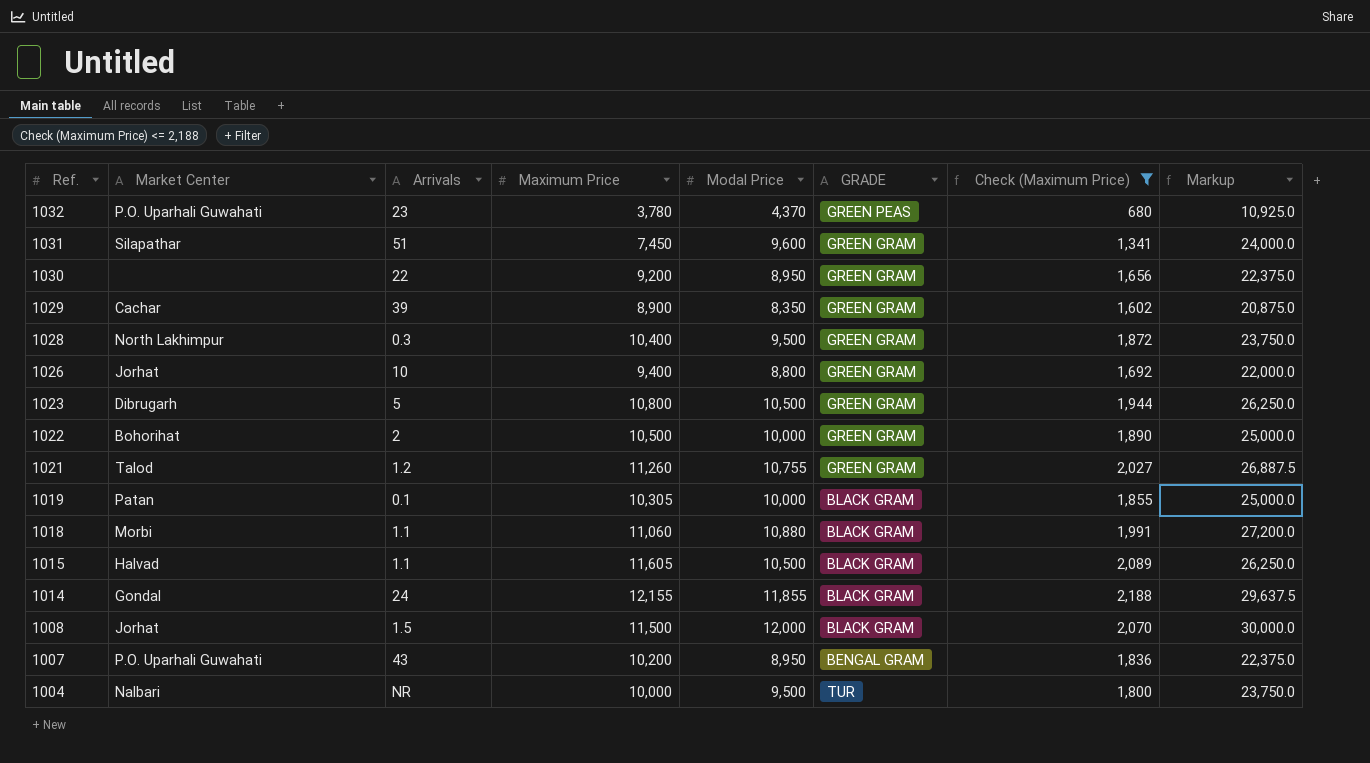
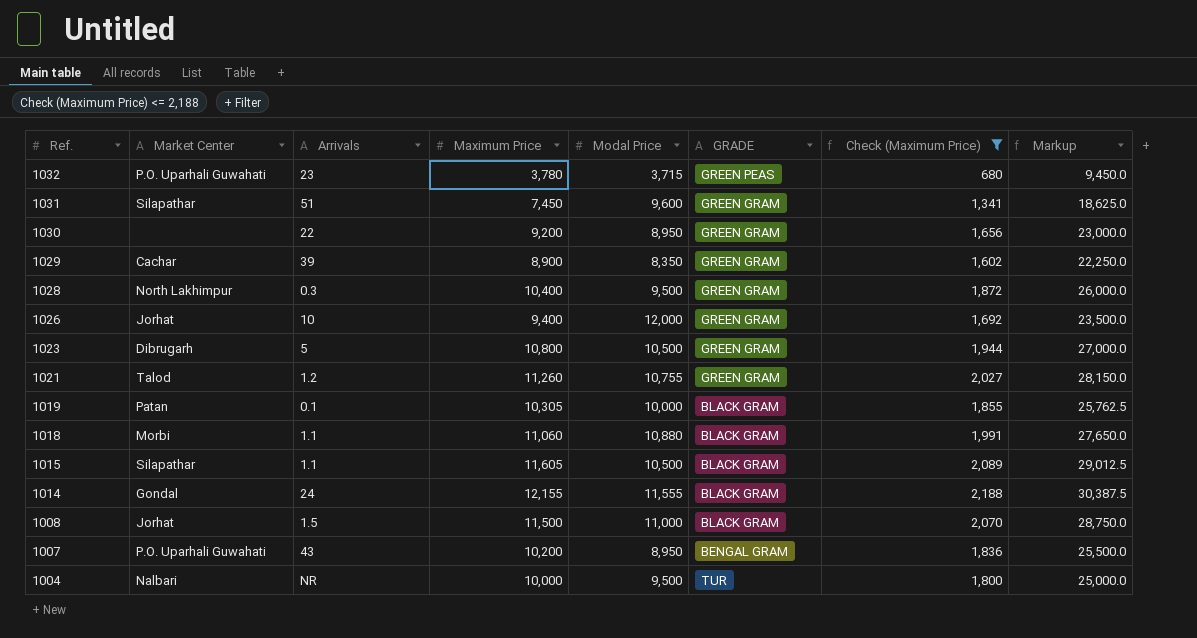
column Markup | formula: [Modal Price] * 2.5 -> [Maximum Price] * 2.5
row 1022: Bohorihat | 2 | 10,500 | 10,000 | GREEN GRAM | 1,890 | 25,000.0 -> none
1032 | Modal Price: 4,370 -> 3,715
1026 | Modal Price: 8,800 -> 12,000
1015 | Market Center: Halvad -> Silapathar
1014 | Modal Price: 11,855 -> 11,555
1008 | Modal Price: 12,000 -> 11,000

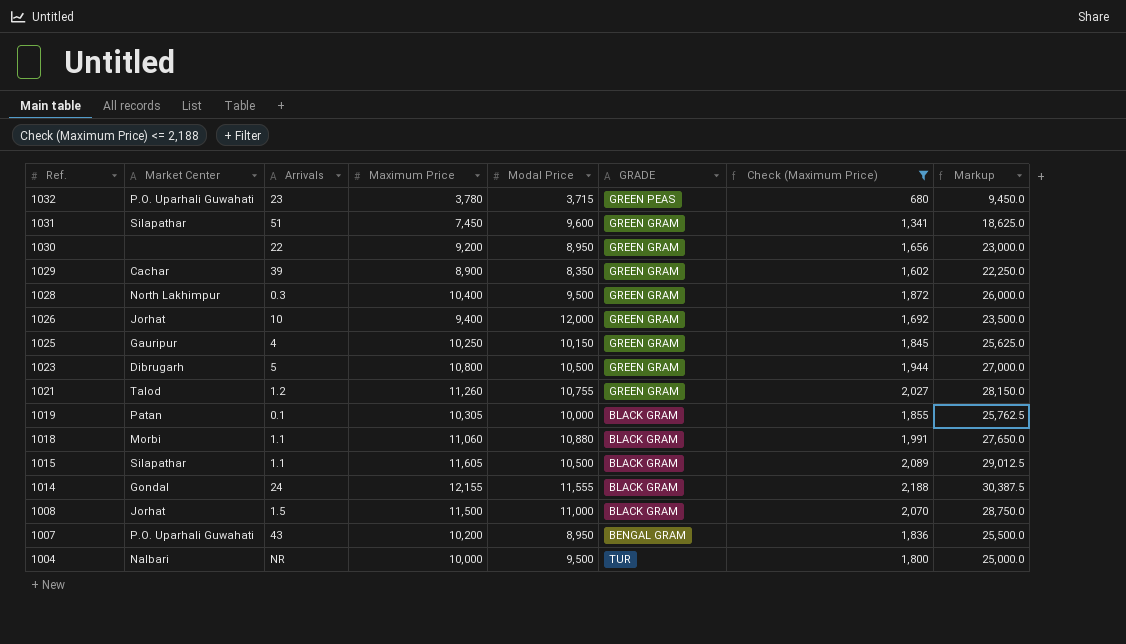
row 1025: none -> Gauripur | 4 | 10,250 | 10,150 | GREEN GRAM | 1,845 | 25,625.0

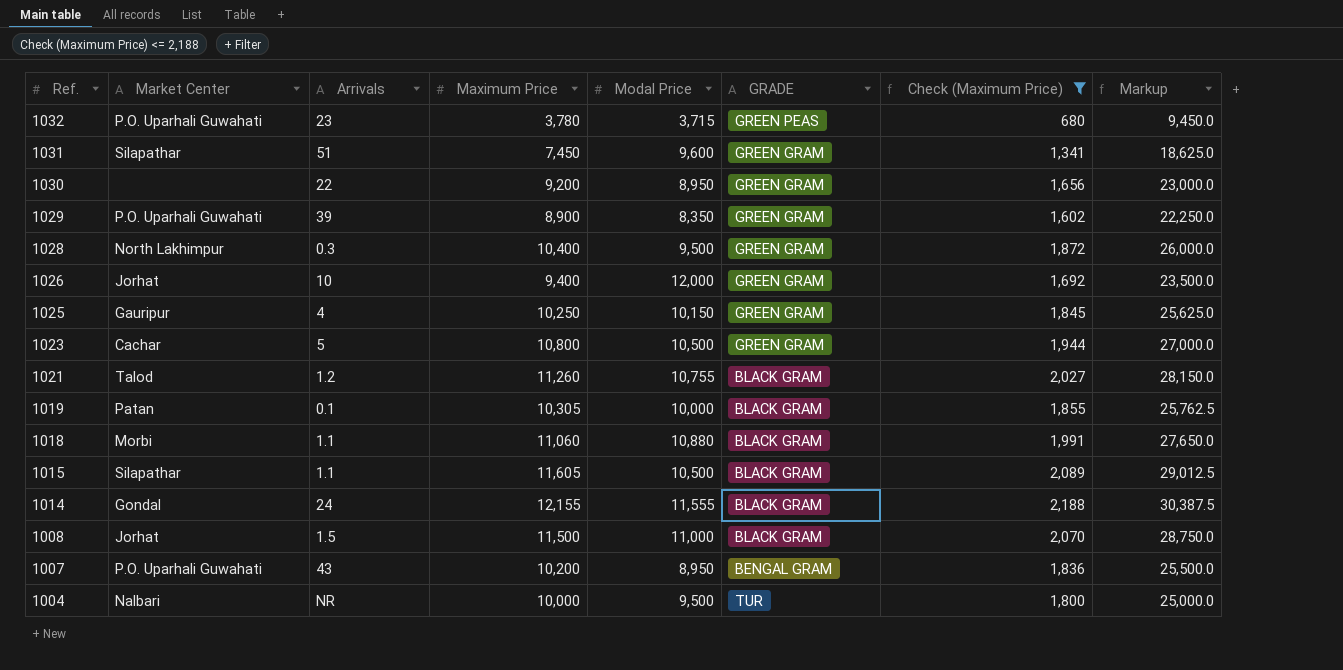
1029 | Market Center: Cachar -> P.O. Uparhali Guwahati
1023 | Market Center: Dibrugarh -> Cachar
1021 | GRADE: GREEN GRAM -> BLACK GRAM

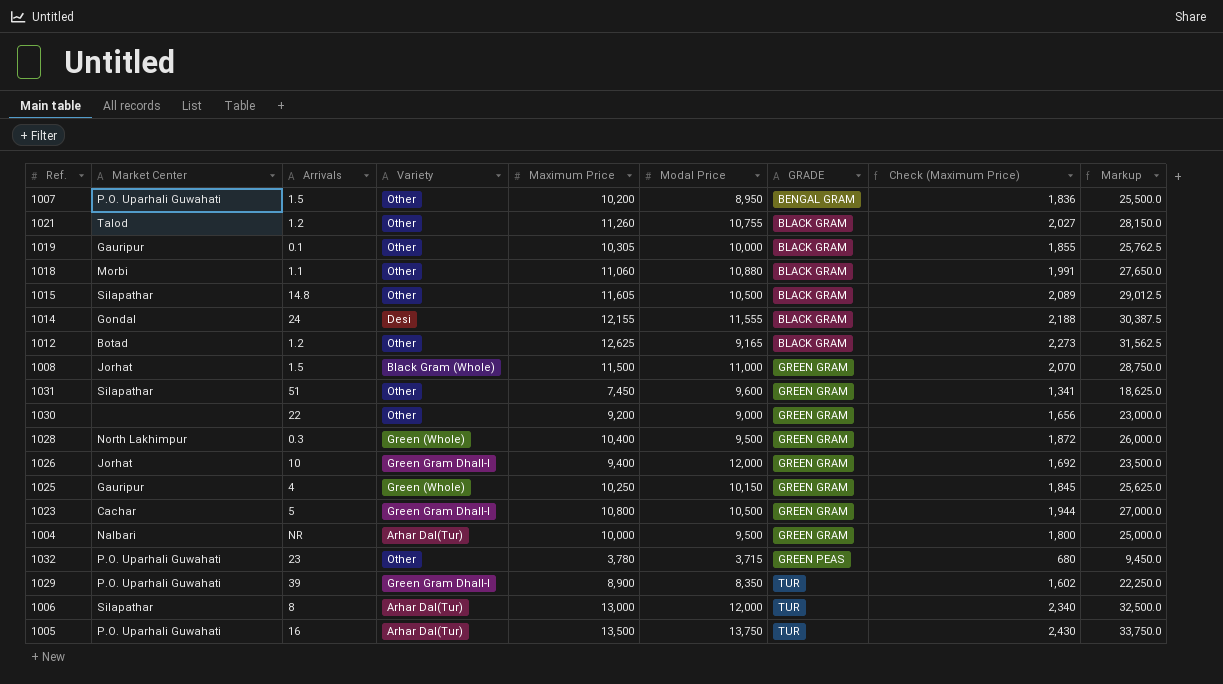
filter: Check (Maximum Price) <= 2,188 -> none
row order: Ref. descending -> GRADE ascending
column Variety | position: none -> 4
1007 | Arrivals: 43 -> 1.5
1019 | Market Center: Patan -> Gauripur
1015 | Arrivals: 1.1 -> 14.8
1008 | GRADE: BLACK GRAM -> GREEN GRAM
1030 | Modal Price: 8,950 -> 9,000
1004 | GRADE: TUR -> GREEN GRAM
1029 | GRADE: GREEN GRAM -> TUR

